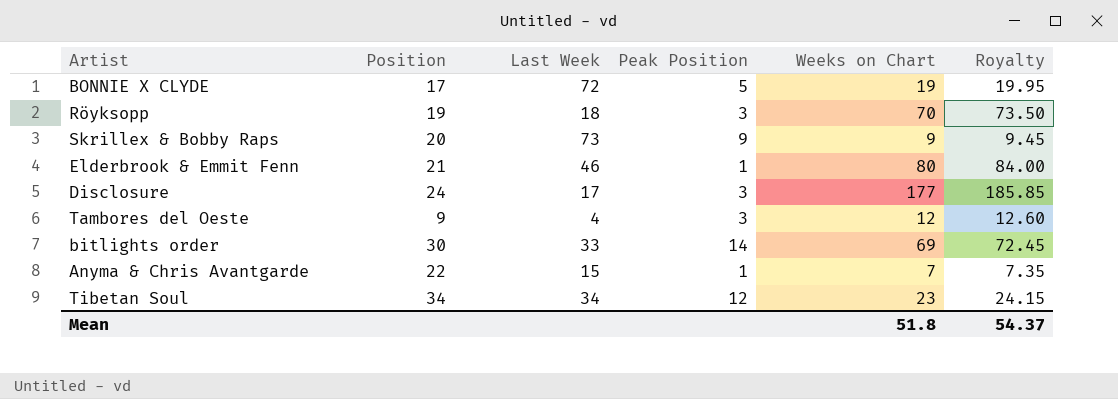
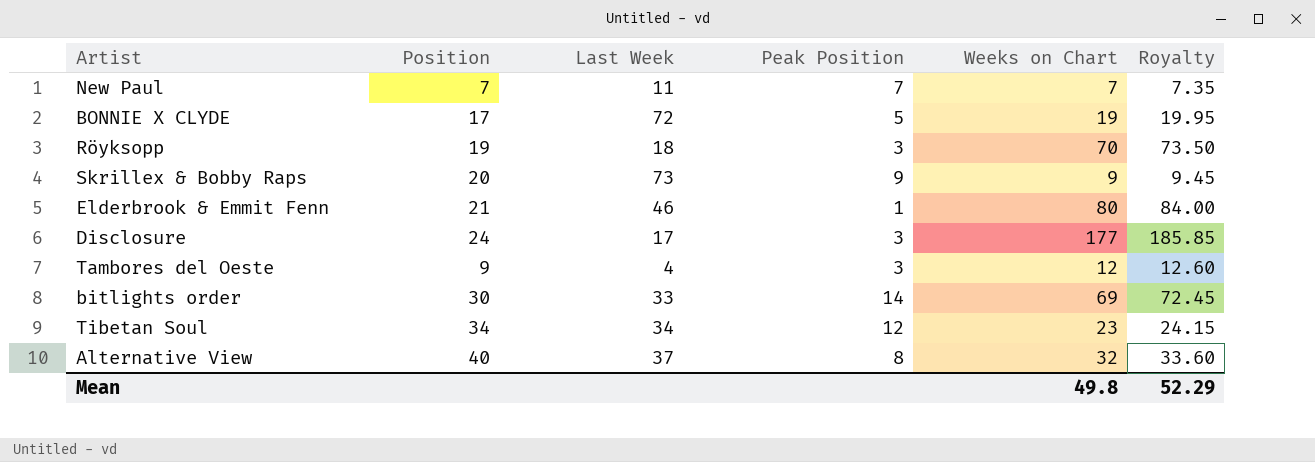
row Anyma & Chris Avantgarde: 22 | 15 | 1 | 7 | 7.35 -> none
row New Paul: none -> 7 | 11 | 7 | 7 | 7.35
row Alternative View: none -> 40 | 37 | 8 | 32 | 33.60
Mean | Weeks on Chart: 51.8 -> 49.8
Mean | Royalty: 54.37 -> 52.29

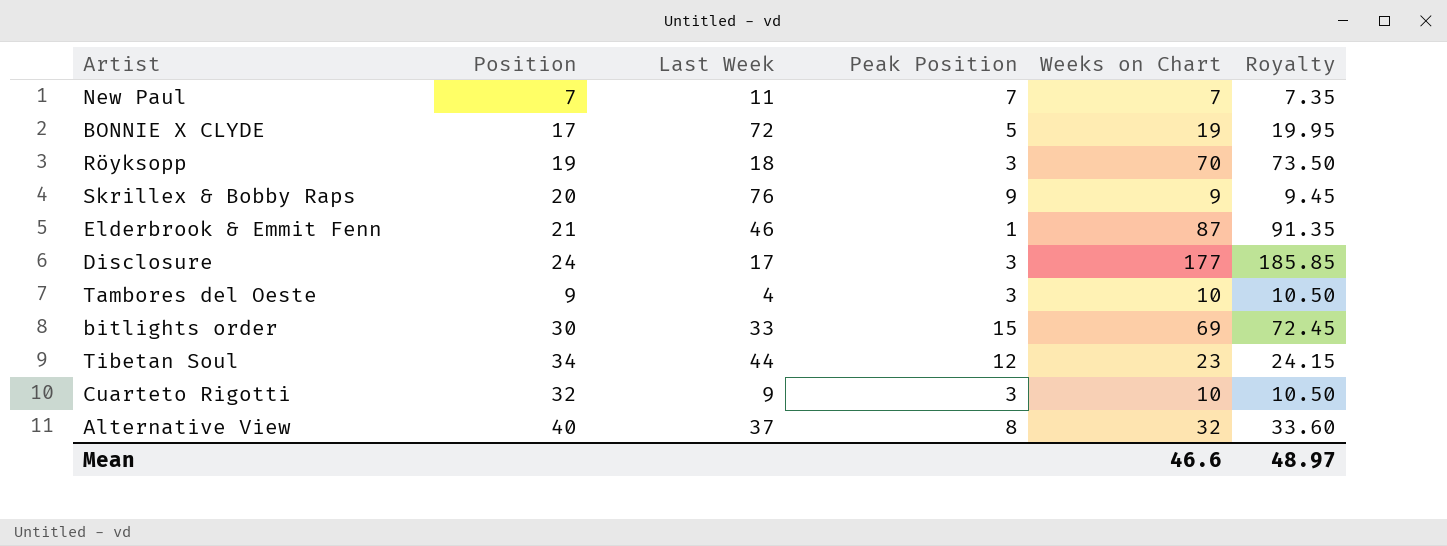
Skrillex & Bobby Raps | Last Week: 73 -> 76
Elderbrook & Emmit Fenn | Weeks on Chart: 80 -> 87
Elderbrook & Emmit Fenn | Royalty: 84.00 -> 91.35
Tambores del Oeste | Weeks on Chart: 12 -> 10
Tambores del Oeste | Royalty: 12.60 -> 10.50
bitlights order | Peak Position: 14 -> 15
Tibetan Soul | Last Week: 34 -> 44
row Cuarteto Rigotti: none -> 32 | 9 | 3 | 10 | 10.50
Mean | Weeks on Chart: 49.8 -> 46.6
Mean | Royalty: 52.29 -> 48.97

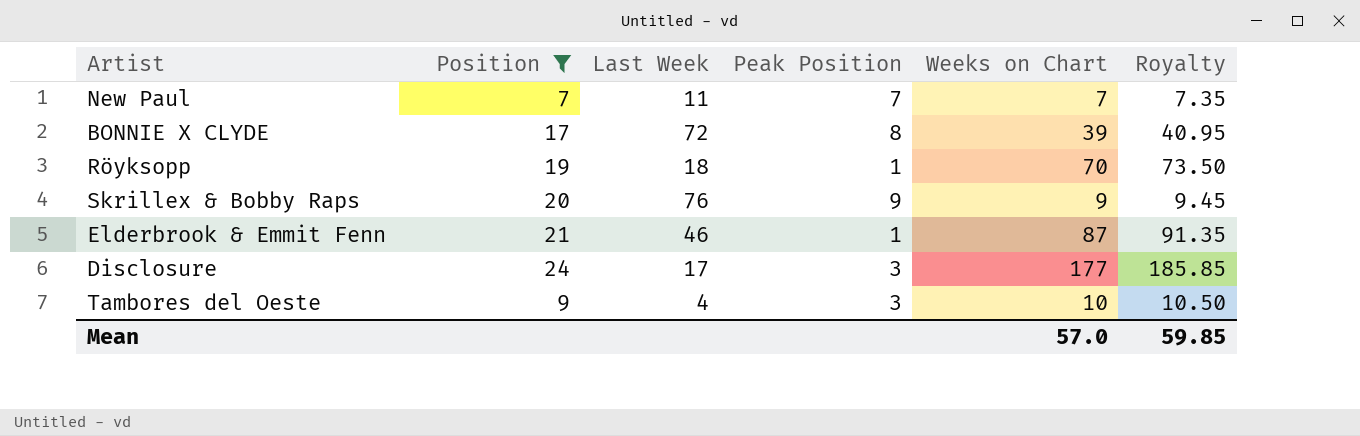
filter: none -> Position <= 24
BONNIE X CLYDE | Peak Position: 5 -> 8
BONNIE X CLYDE | Weeks on Chart: 19 -> 39
BONNIE X CLYDE | Royalty: 19.95 -> 40.95
Röyksopp | Peak Position: 3 -> 1
Mean | Weeks on Chart: 46.6 -> 57.0
Mean | Royalty: 48.97 -> 59.85

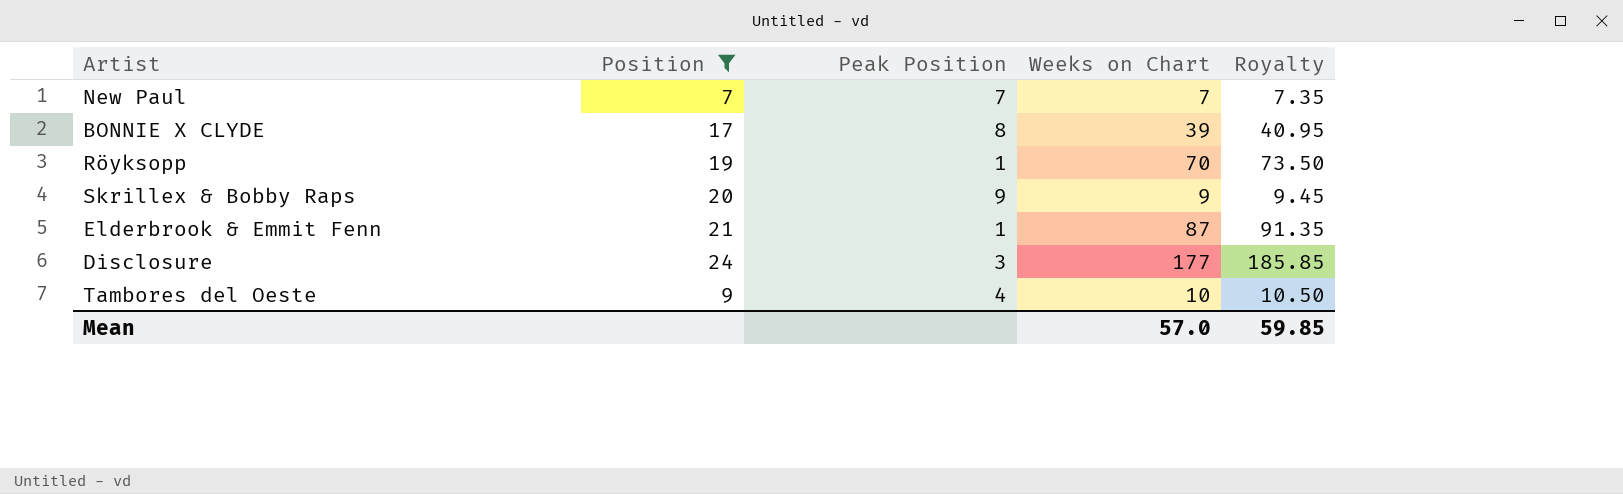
column Last Week | position: 3 -> none
Tambores del Oeste | Peak Position: 3 -> 4

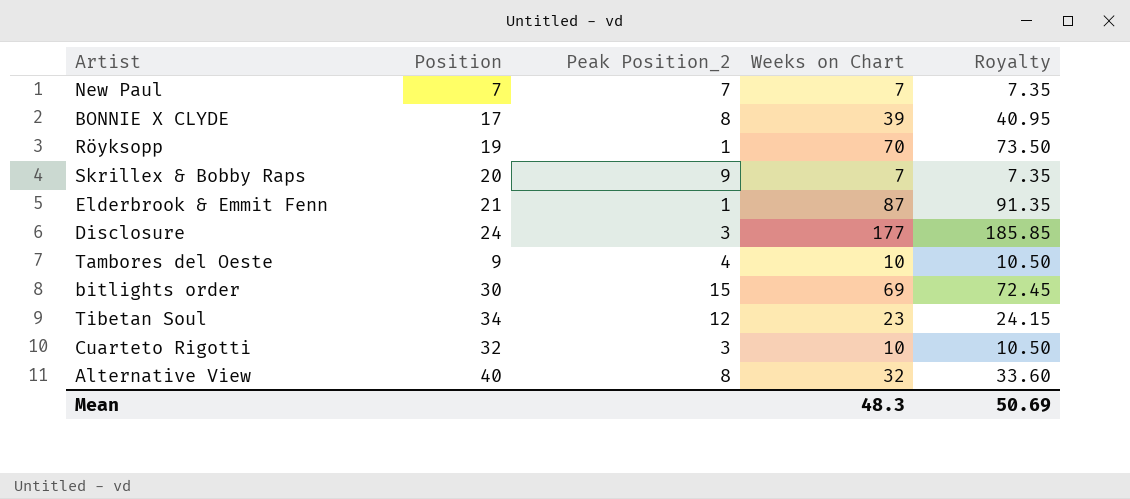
filter: Position <= 24 -> none
column name: Peak Position -> Peak Position_2
Skrillex & Bobby Raps | Weeks on Chart: 9 -> 7
Skrillex & Bobby Raps | Royalty: 9.45 -> 7.35
Mean | Weeks on Chart: 57.0 -> 48.3
Mean | Royalty: 59.85 -> 50.69

